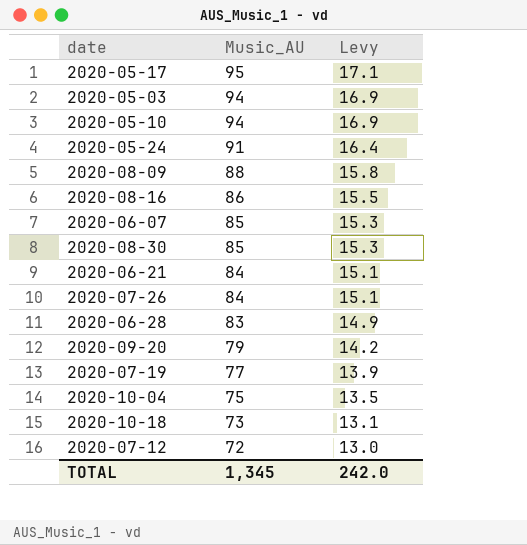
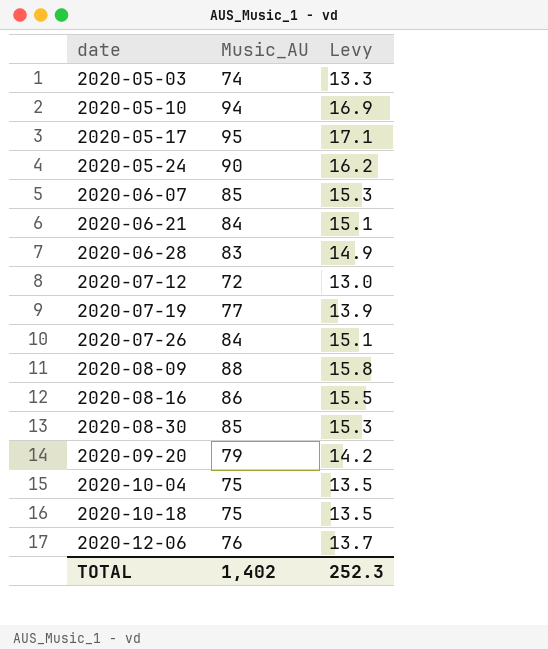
row order: Music_AU descending -> date ascending
2020-05-03 | Music_AU: 94 -> 74
2020-05-03 | Levy: 16.9 -> 13.3
2020-05-24 | Music_AU: 91 -> 90
2020-05-24 | Levy: 16.4 -> 16.2
2020-10-18 | Music_AU: 73 -> 75
2020-10-18 | Levy: 13.1 -> 13.5
row 2020-12-06: none -> 76 | 13.7
TOTAL | Music_AU: 1,345 -> 1,402
TOTAL | Levy: 242.0 -> 252.3

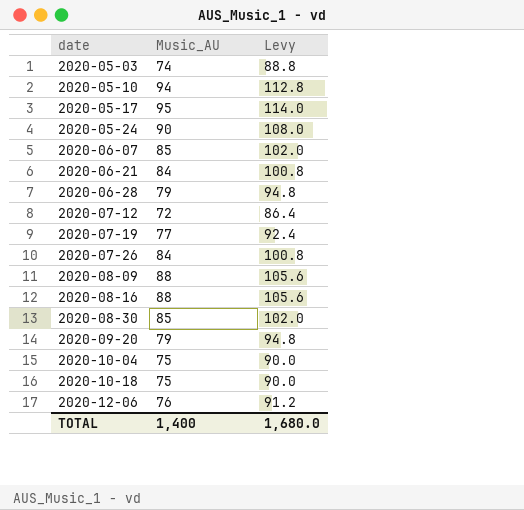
column Levy | formula: [Music_AU] * 0.18 -> [Music_AU] * 1.2
2020-06-28 | Music_AU: 83 -> 79
2020-08-16 | Music_AU: 86 -> 88
TOTAL | Music_AU: 1,402 -> 1,400
TOTAL | Levy: 252.3 -> 1,680.0

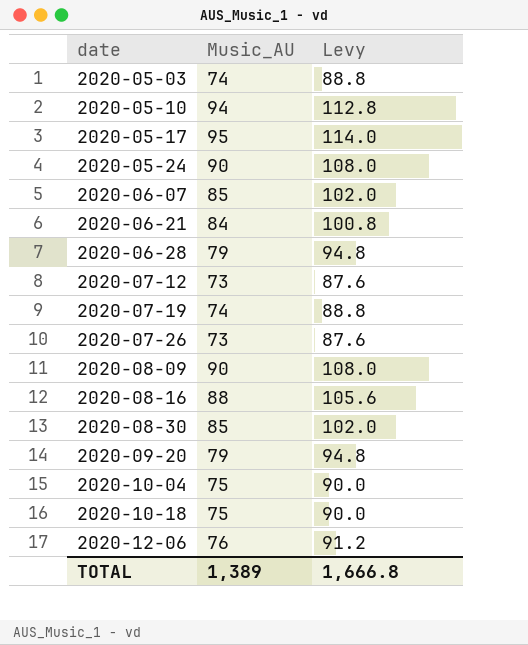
2020-07-12 | Music_AU: 72 -> 73
2020-07-12 | Levy: 86.4 -> 87.6
2020-07-19 | Music_AU: 77 -> 74
2020-07-19 | Levy: 92.4 -> 88.8
2020-07-26 | Music_AU: 84 -> 73
2020-07-26 | Levy: 100.8 -> 87.6
2020-08-09 | Music_AU: 88 -> 90
2020-08-09 | Levy: 105.6 -> 108.0
TOTAL | Music_AU: 1,400 -> 1,389
TOTAL | Levy: 1,680.0 -> 1,666.8

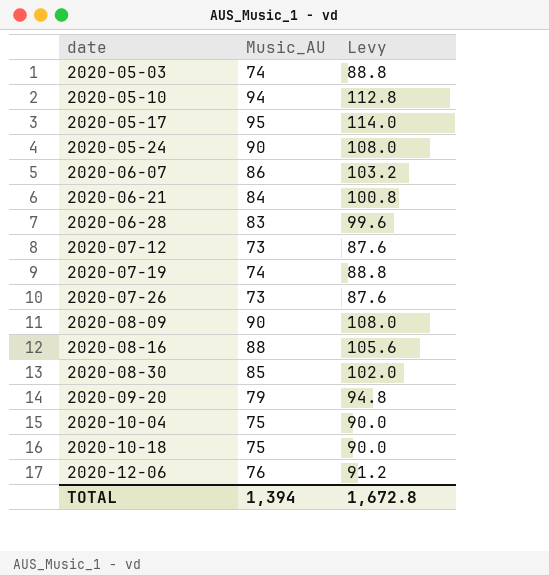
2020-06-07 | Music_AU: 85 -> 86
2020-06-07 | Levy: 102.0 -> 103.2
2020-06-28 | Music_AU: 79 -> 83
2020-06-28 | Levy: 94.8 -> 99.6
TOTAL | Music_AU: 1,389 -> 1,394
TOTAL | Levy: 1,666.8 -> 1,672.8

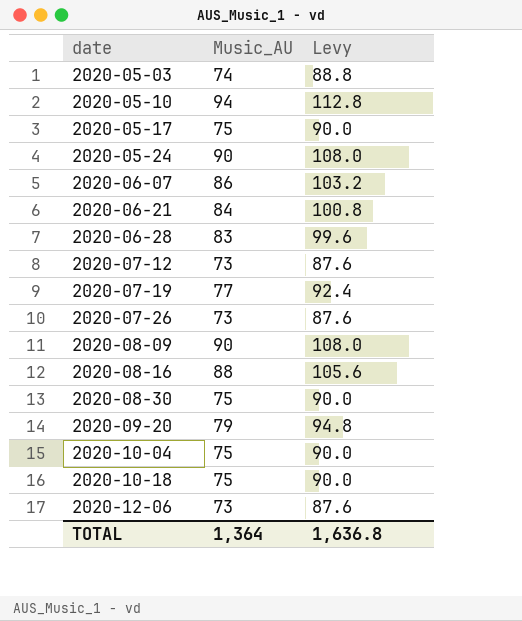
2020-05-17 | Music_AU: 95 -> 75
2020-05-17 | Levy: 114.0 -> 90.0
2020-07-19 | Music_AU: 74 -> 77
2020-07-19 | Levy: 88.8 -> 92.4
2020-08-30 | Music_AU: 85 -> 75
2020-08-30 | Levy: 102.0 -> 90.0
2020-12-06 | Music_AU: 76 -> 73
2020-12-06 | Levy: 91.2 -> 87.6
TOTAL | Music_AU: 1,394 -> 1,364
TOTAL | Levy: 1,672.8 -> 1,636.8

